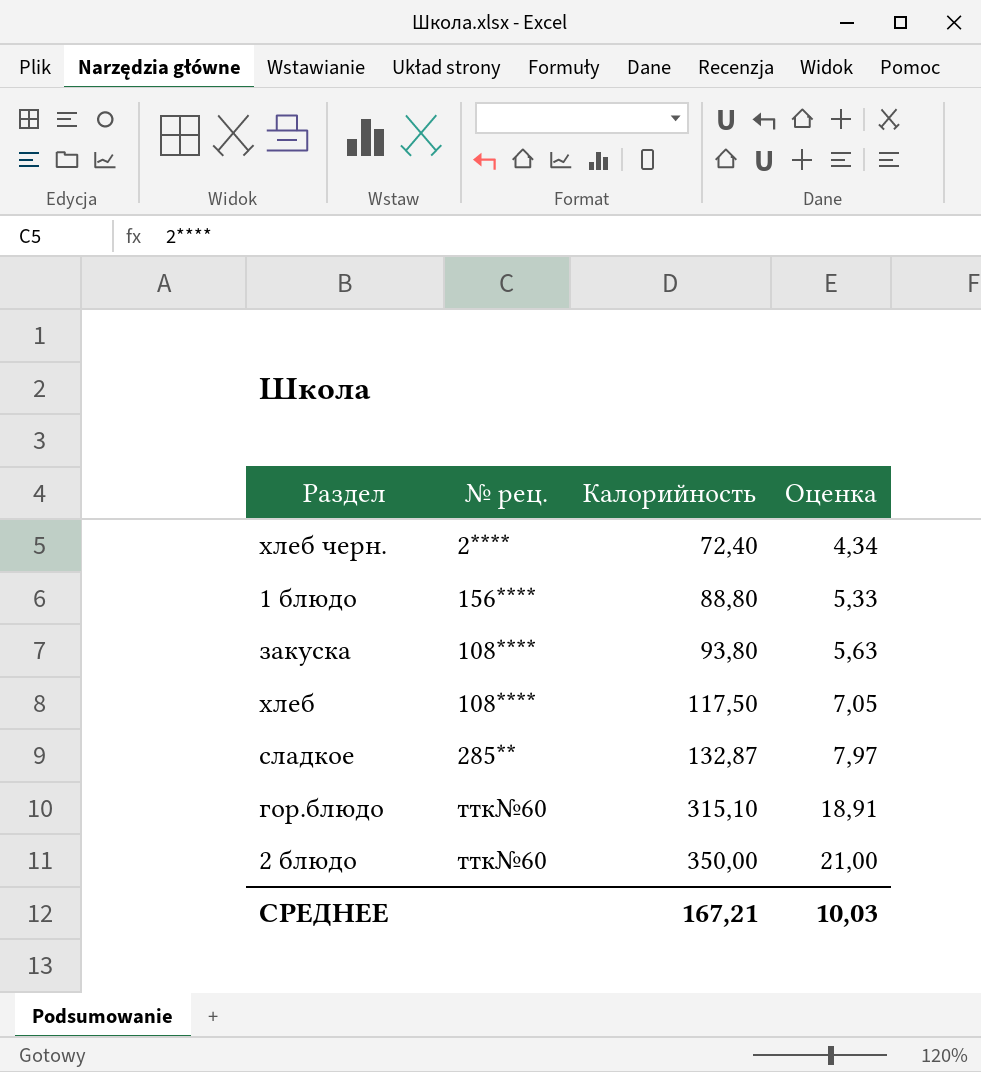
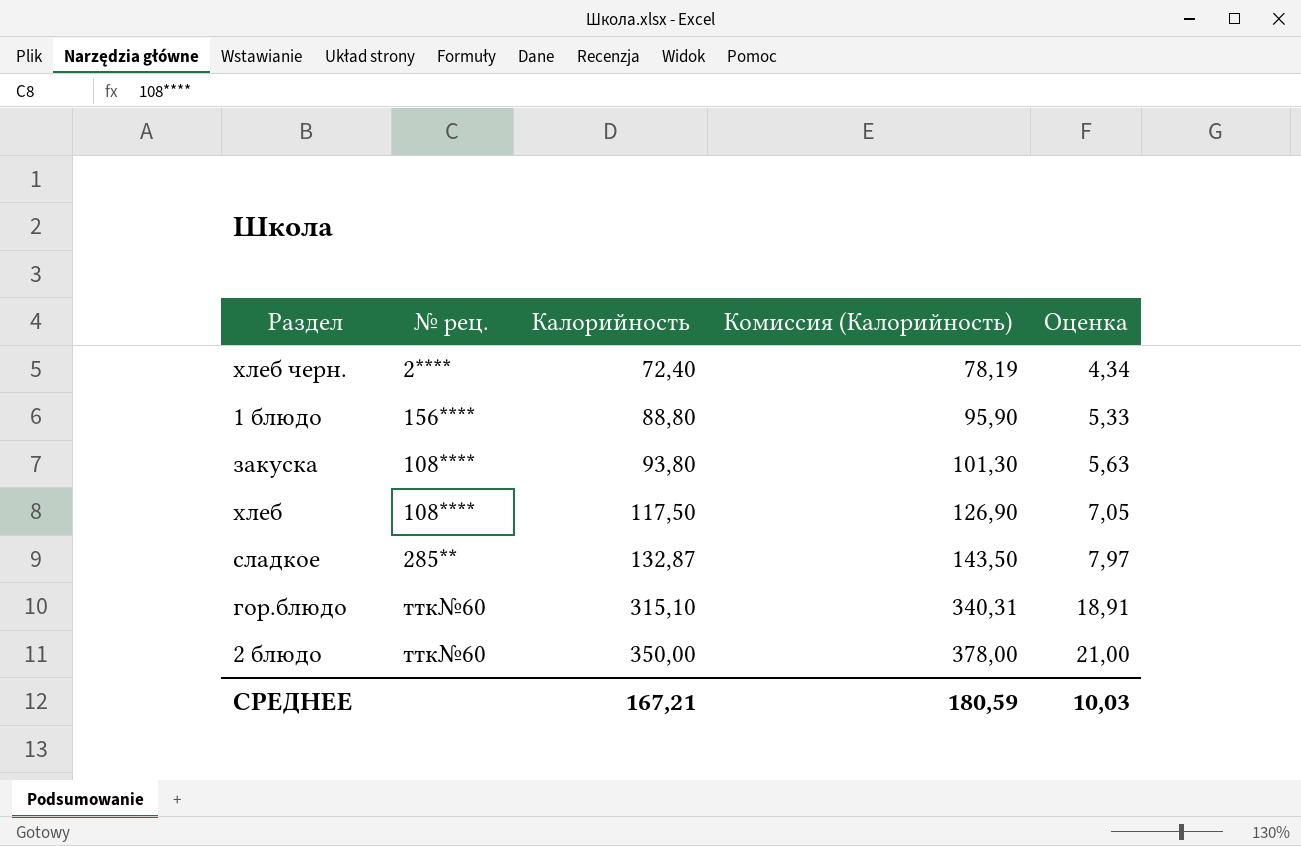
column Комиссия (Калорийность) | formula: none -> [Калорийность] * 1,08

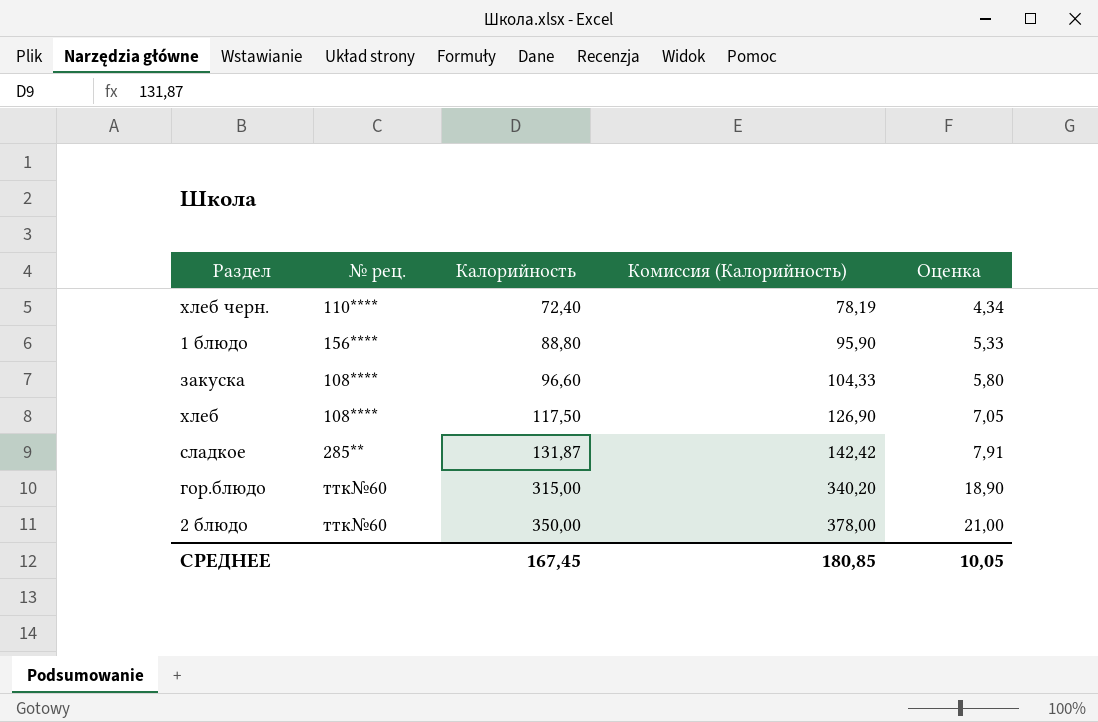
хлеб черн. | № рец.: 2**** -> 110****
закуска | Калорийность: 93,80 -> 96,60
закуска | Комиссия (Калорийность): 101,30 -> 104,33
закуска | Оценка: 5,63 -> 5,80
сладкое | Калорийность: 132,87 -> 131,87
сладкое | Комиссия (Калорийность): 143,50 -> 142,42
сладкое | Оценка: 7,97 -> 7,91
гор.блюдо | Калорийность: 315,10 -> 315,00
гор.блюдо | Комиссия (Калорийность): 340,31 -> 340,20
гор.блюдо | Оценка: 18,91 -> 18,90
СРЕДНЕЕ | Калорийность: 167,21 -> 167,45
СРЕДНЕЕ | Комиссия (Калорийность): 180,59 -> 180,85
СРЕДНЕЕ | Оценка: 10,03 -> 10,05

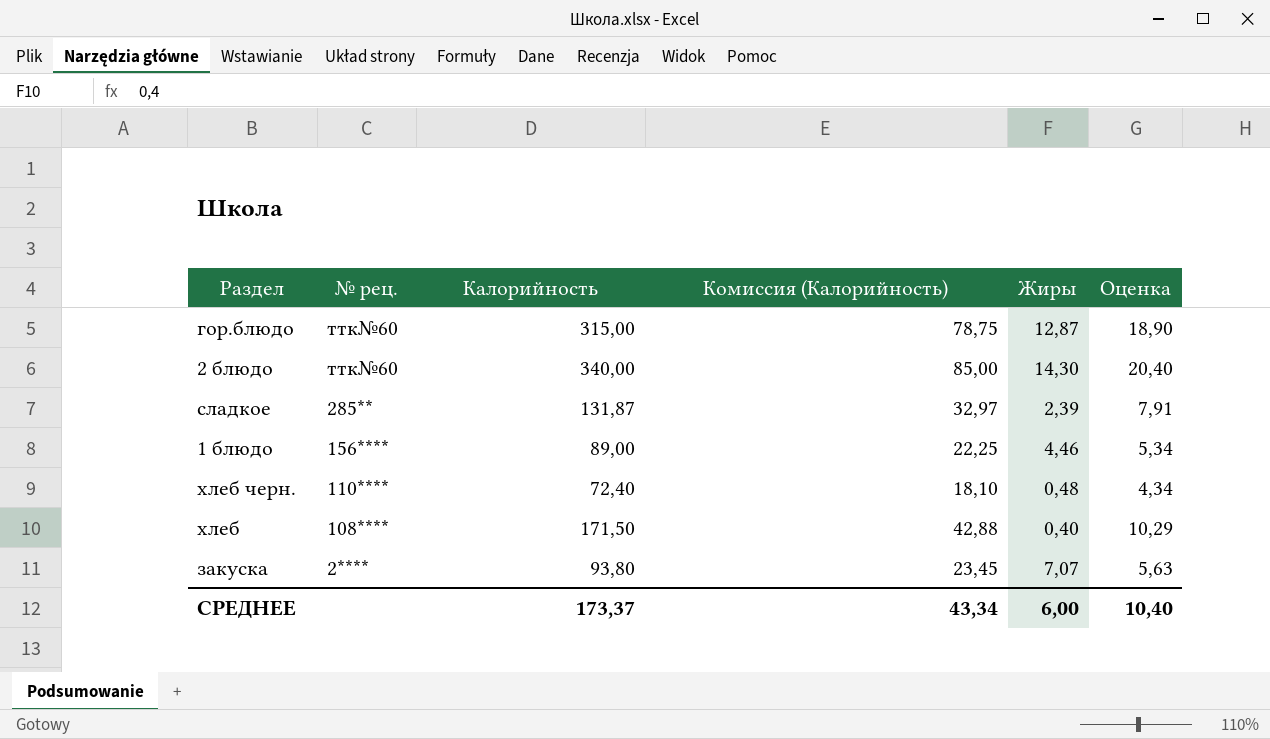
row order: Калорийность ascending -> № рец. descending
column Комиссия (Калорийность) | formula: [Калорийность] * 1,08 -> [Калорийность] * 0,25
column Жиры | position: none -> 5
2 блюдо | Калорийность: 350,00 -> 340,00
2 блюдо | Оценка: 21,00 -> 20,40
1 блюдо | Калорийность: 88,80 -> 89,00
1 блюдо | Оценка: 5,33 -> 5,34
хлеб | Калорийность: 117,50 -> 171,50
хлеб | Оценка: 7,05 -> 10,29
закуска | № рец.: 108**** -> 2****
закуска | Калорийность: 96,60 -> 93,80
закуска | Оценка: 5,80 -> 5,63
СРЕДНЕЕ | Калорийность: 167,45 -> 173,37
СРЕДНЕЕ | Комиссия (Калорийность): 180,85 -> 43,34
СРЕДНЕЕ | Оценка: 10,05 -> 10,40

